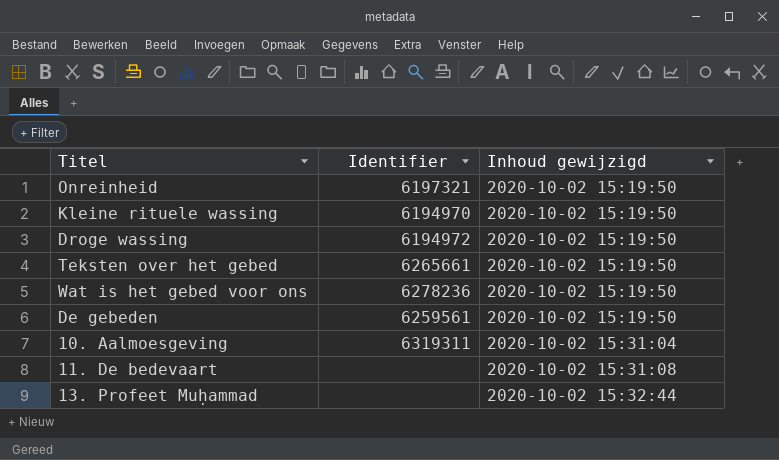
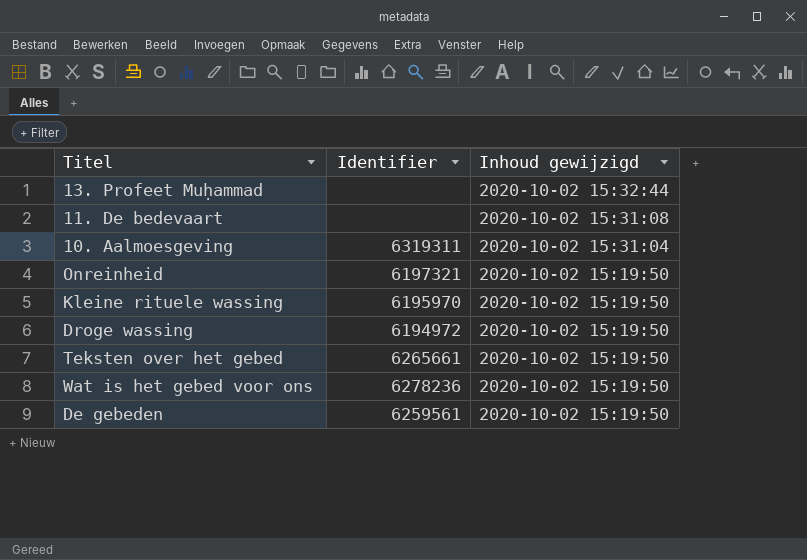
row order: Inhoud gewijzigd ascending -> Inhoud gewijzigd descending
Kleine rituele wassing | Identifier: 6194970 -> 6195970

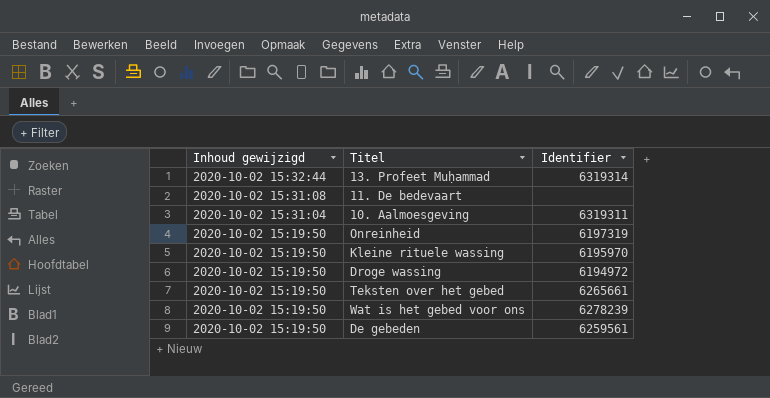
column Inhoud gewijzigd | position: 3 -> 1
13. Profeet Muḥammad | Identifier: none -> 6319314
Onreinheid | Identifier: 6197321 -> 6197319
Wat is het gebed voor ons | Identifier: 6278236 -> 6278239

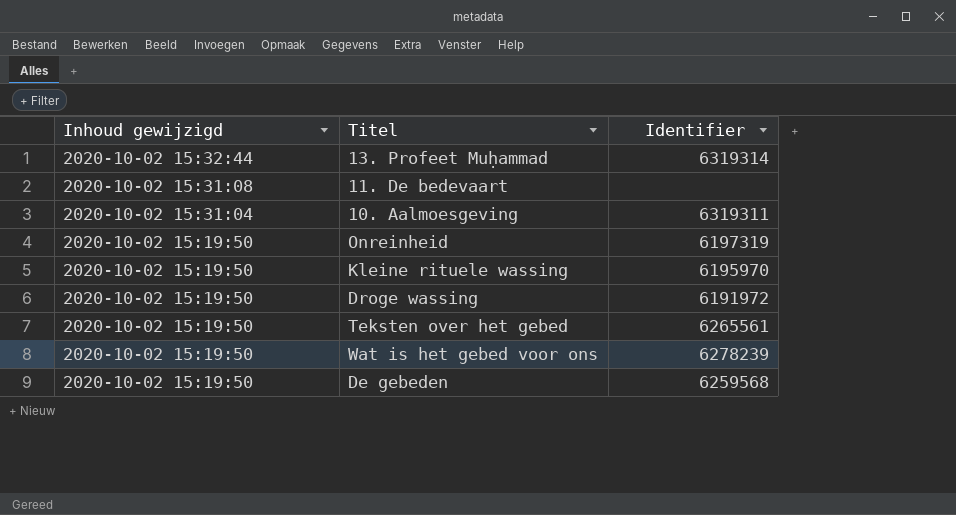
Droge wassing | Identifier: 6194972 -> 6191972
Teksten over het gebed | Identifier: 6265661 -> 6265561
De gebeden | Identifier: 6259561 -> 6259568

